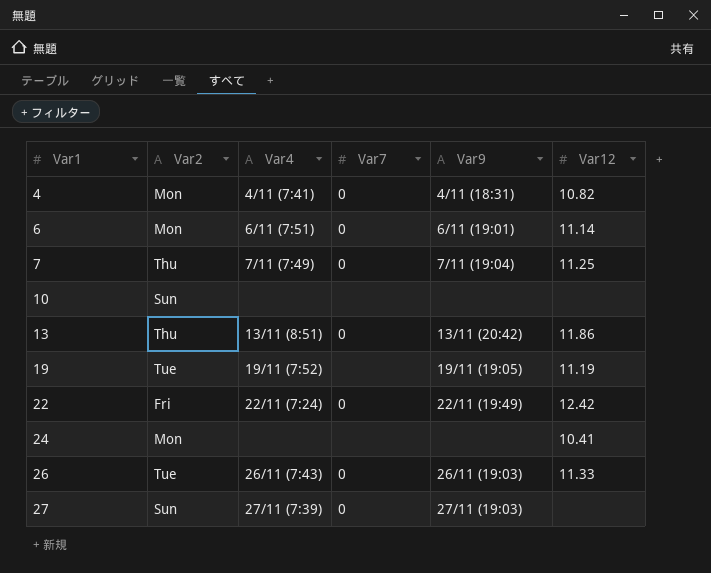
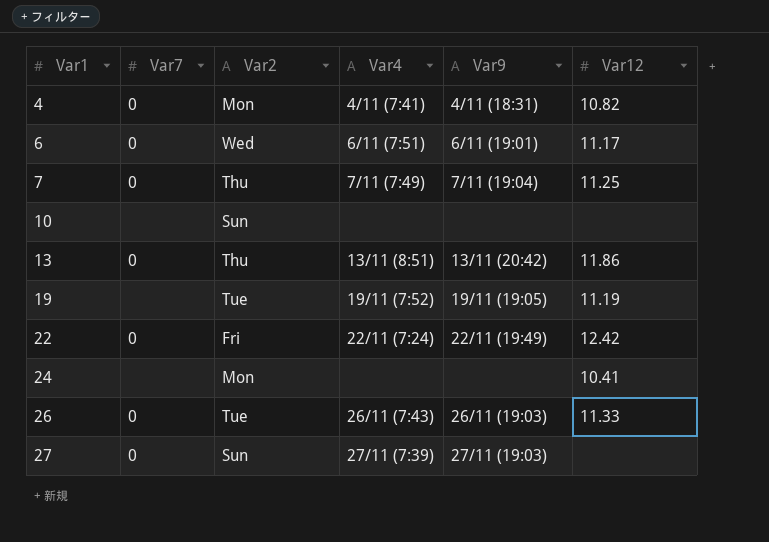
column Var7 | position: 4 -> 2
6 | Var2: Mon -> Wed
6 | Var12: 11.14 -> 11.17

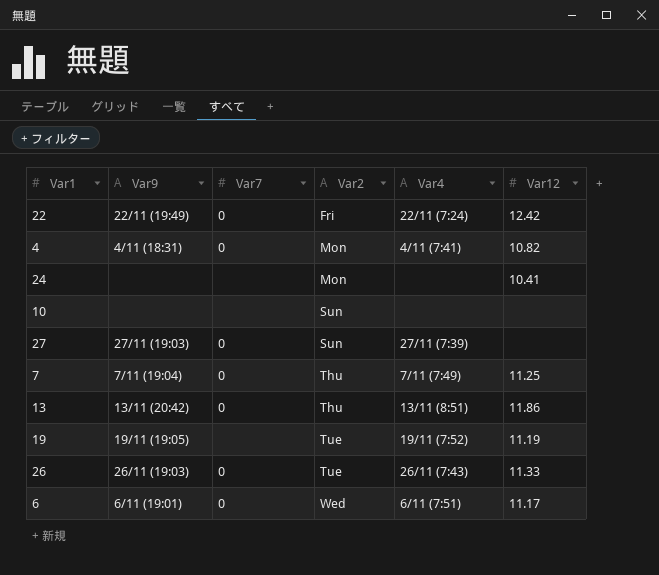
row order: Var1 ascending -> Var2 ascending
column Var9 | position: 5 -> 2

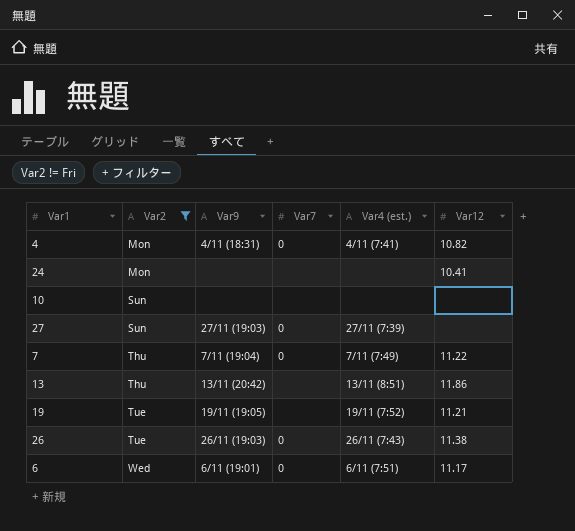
filter: none -> Var2 != Fri
column Var2 | position: 4 -> 2
column name: Var4 -> Var4 (est.)
7 | Var12: 11.25 -> 11.22
13 | Var7: 0 -> none
19 | Var12: 11.19 -> 11.21
26 | Var12: 11.33 -> 11.38

